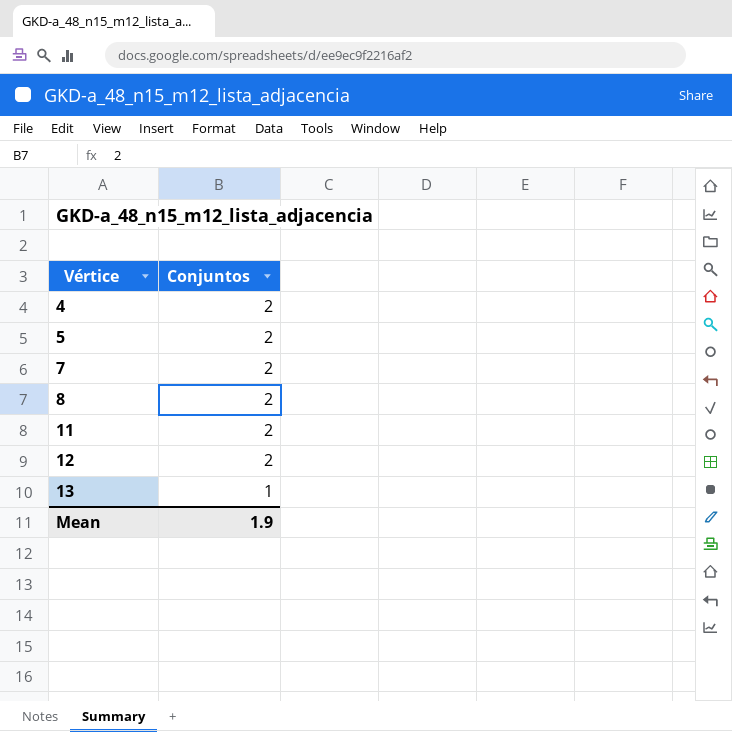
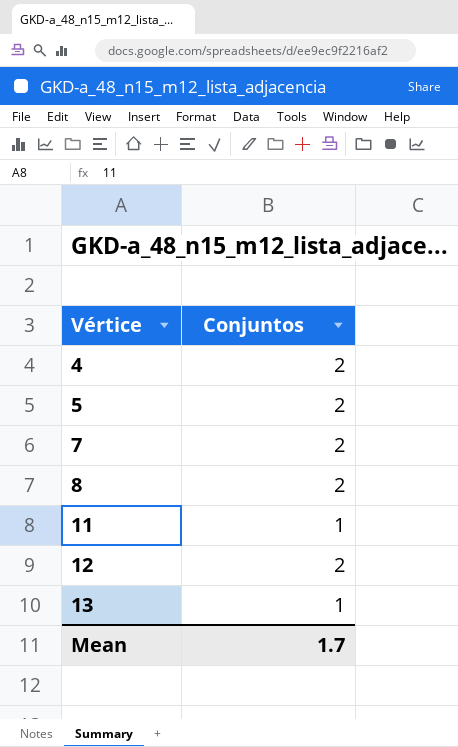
11 | Conjuntos: 2 -> 1
Mean | Conjuntos: 1.9 -> 1.7

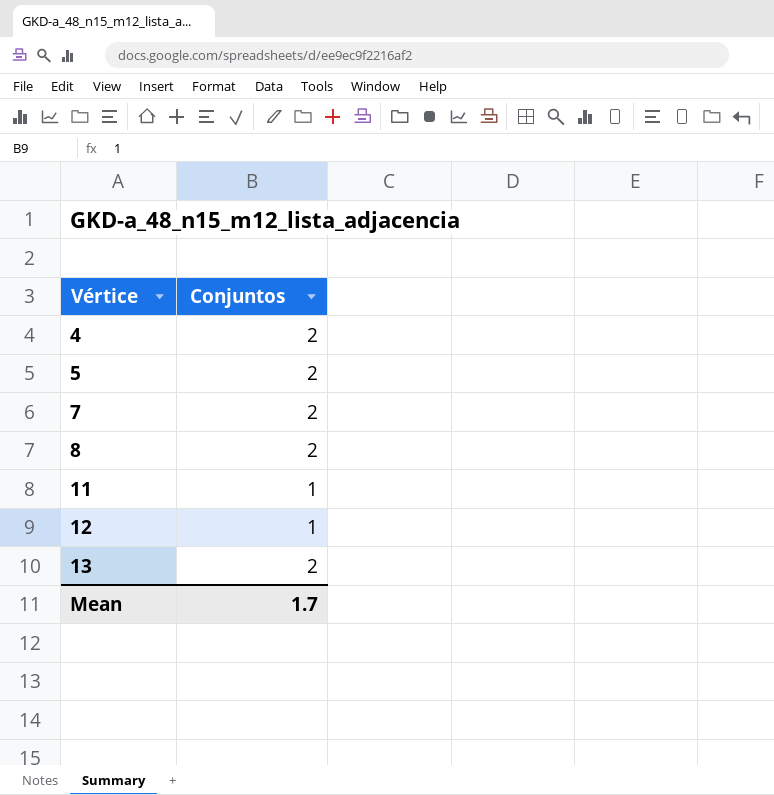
12 | Conjuntos: 2 -> 1
13 | Conjuntos: 1 -> 2

